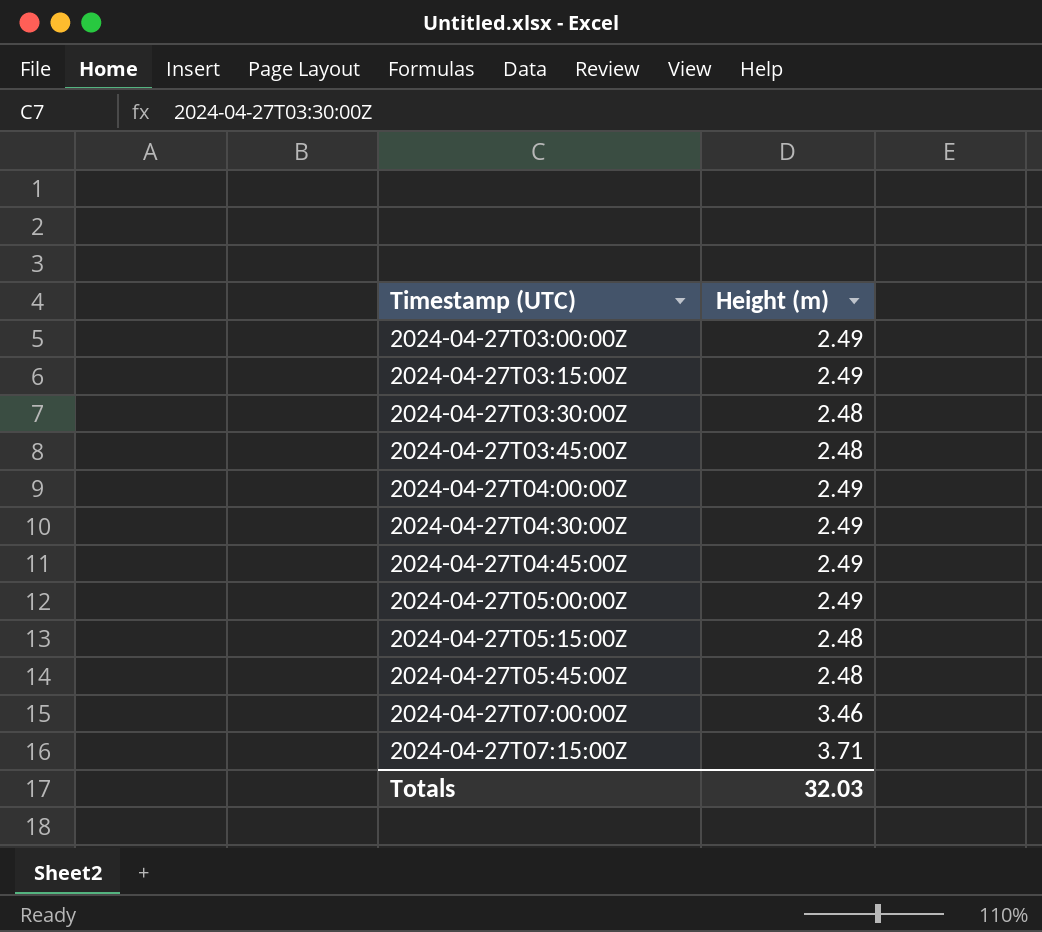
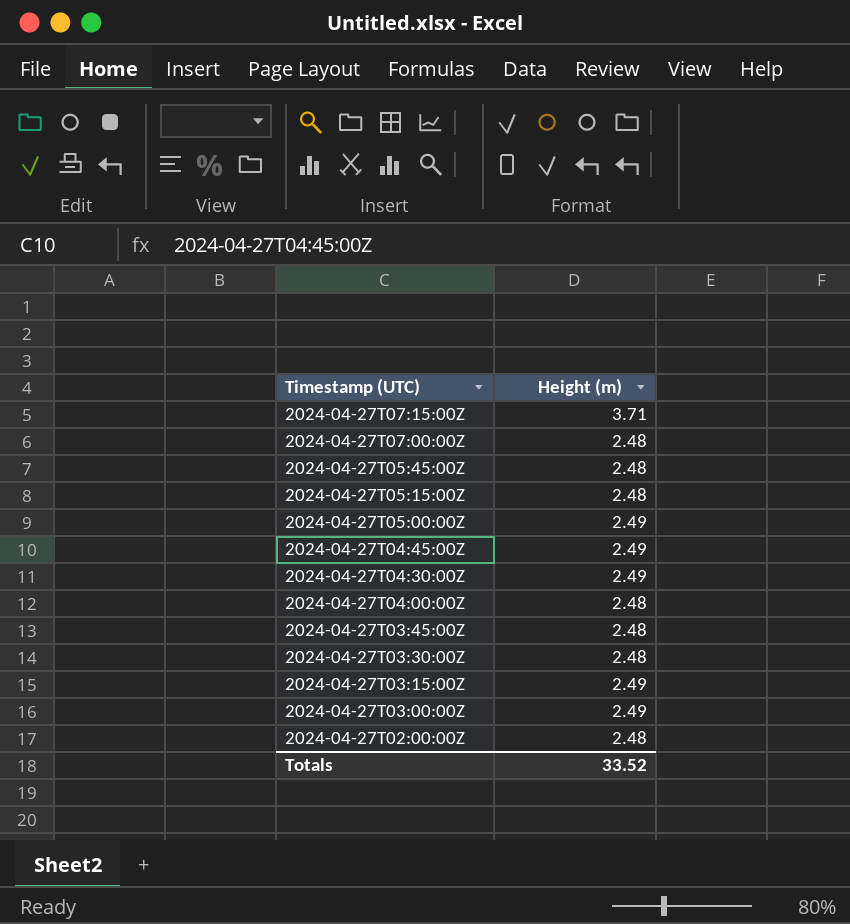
row order: Timestamp (UTC) ascending -> Timestamp (UTC) descending
2024-04-27T07:00:00Z | Height (m): 3.46 -> 2.48
2024-04-27T04:00:00Z | Height (m): 2.49 -> 2.48
row 2024-04-27T02:00:00Z: none -> 2.48
Totals | Height (m): 32.03 -> 33.52

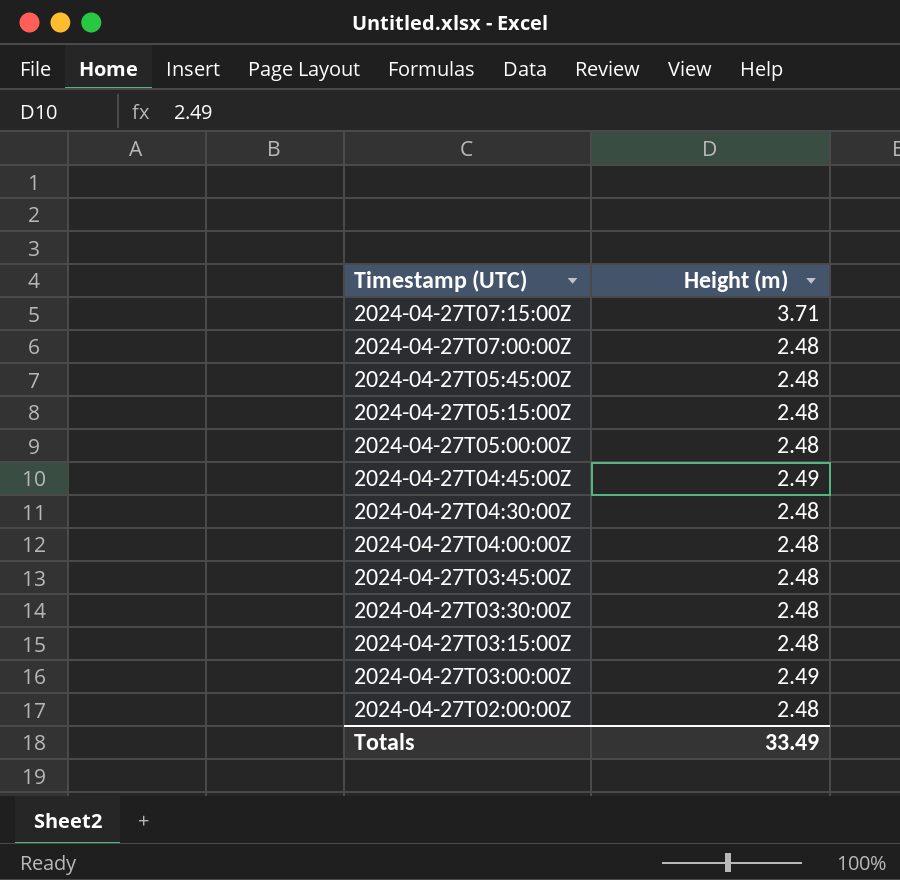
2024-04-27T05:00:00Z | Height (m): 2.49 -> 2.48
2024-04-27T04:30:00Z | Height (m): 2.49 -> 2.48
2024-04-27T03:15:00Z | Height (m): 2.49 -> 2.48
Totals | Height (m): 33.52 -> 33.49

